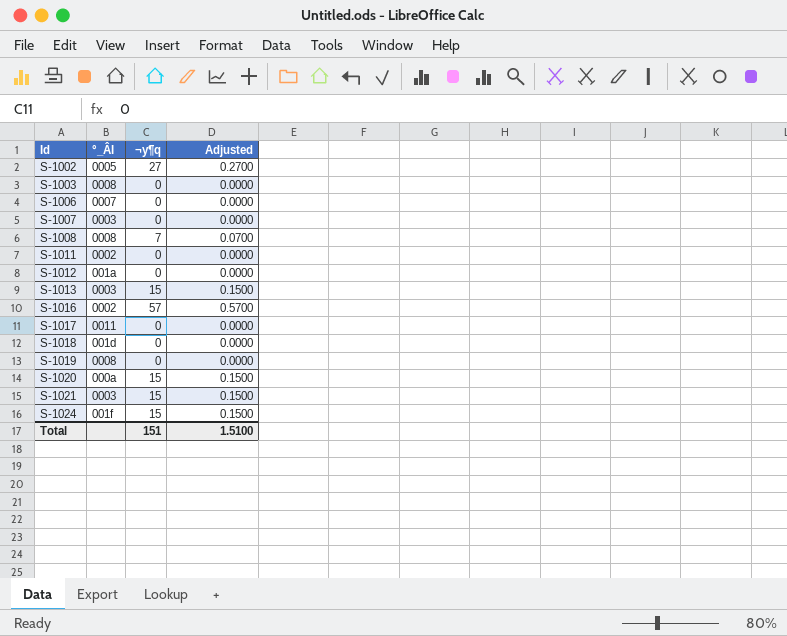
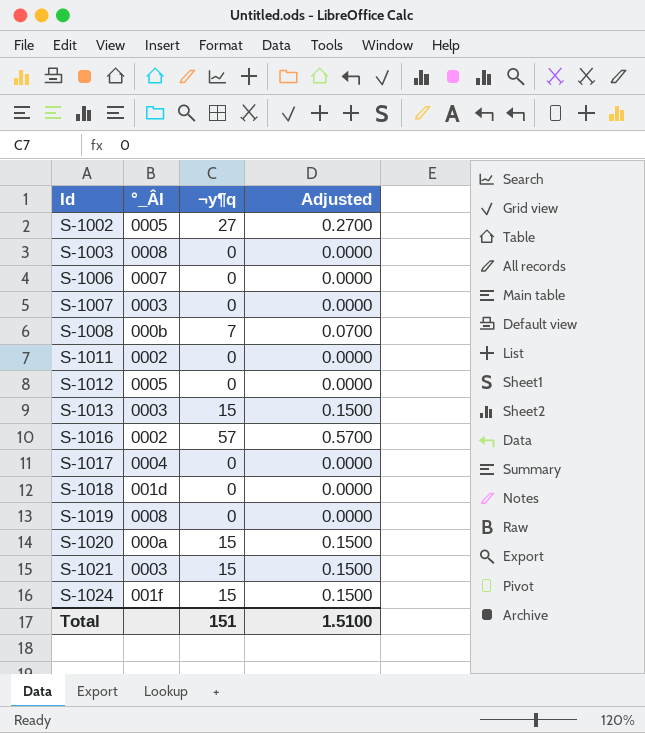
S-1008 | °_ÂI: 0008 -> 000b
S-1012 | °_ÂI: 001a -> 0005
S-1017 | °_ÂI: 0011 -> 0004

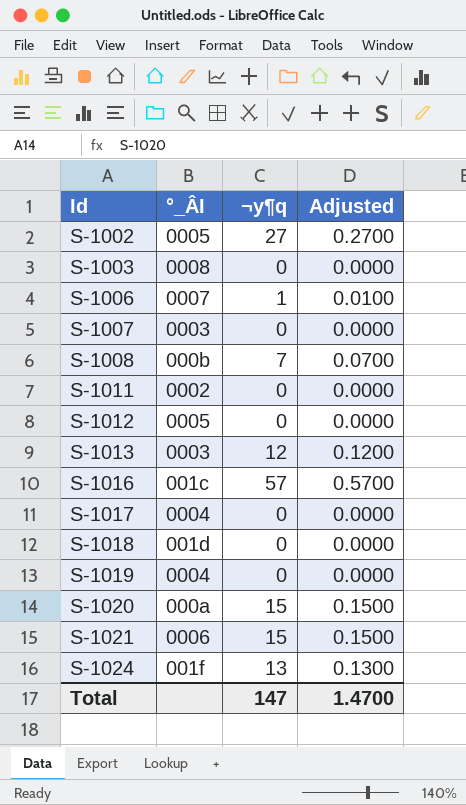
S-1006 | ¬y¶q: 0 -> 1
S-1006 | Adjusted: 0.0000 -> 0.0100
S-1013 | ¬y¶q: 15 -> 12
S-1013 | Adjusted: 0.1500 -> 0.1200
S-1016 | °_ÂI: 0002 -> 001c
S-1019 | °_ÂI: 0008 -> 0004
S-1021 | °_ÂI: 0003 -> 0006
S-1024 | ¬y¶q: 15 -> 13
S-1024 | Adjusted: 0.1500 -> 0.1300
Total | ¬y¶q: 151 -> 147
Total | Adjusted: 1.5100 -> 1.4700

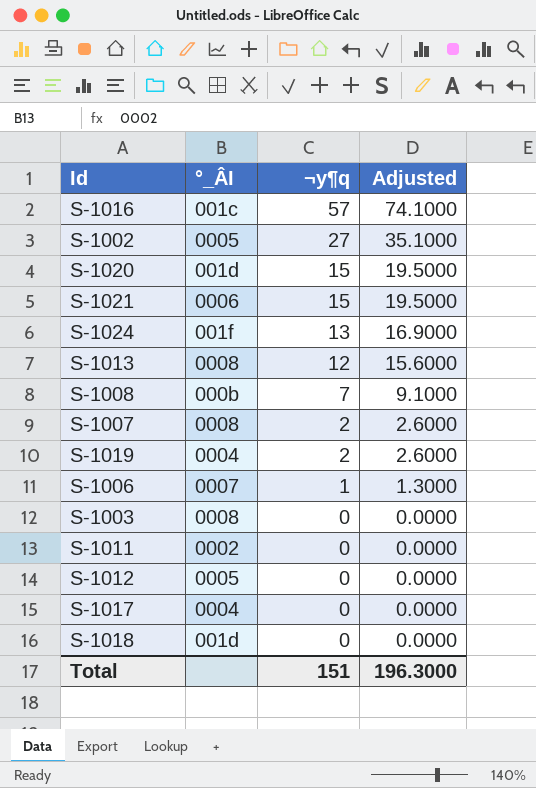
row order: Id ascending -> ¬y¶q descending
column Adjusted | formula: [¬y¶q] * 0.01 -> [¬y¶q] * 1.3
S-1020 | °_ÂI: 000a -> 001d
S-1013 | °_ÂI: 0003 -> 0008
S-1007 | °_ÂI: 0003 -> 0008
S-1007 | ¬y¶q: 0 -> 2
S-1019 | ¬y¶q: 0 -> 2
Total | ¬y¶q: 147 -> 151
Total | Adjusted: 1.4700 -> 196.3000

